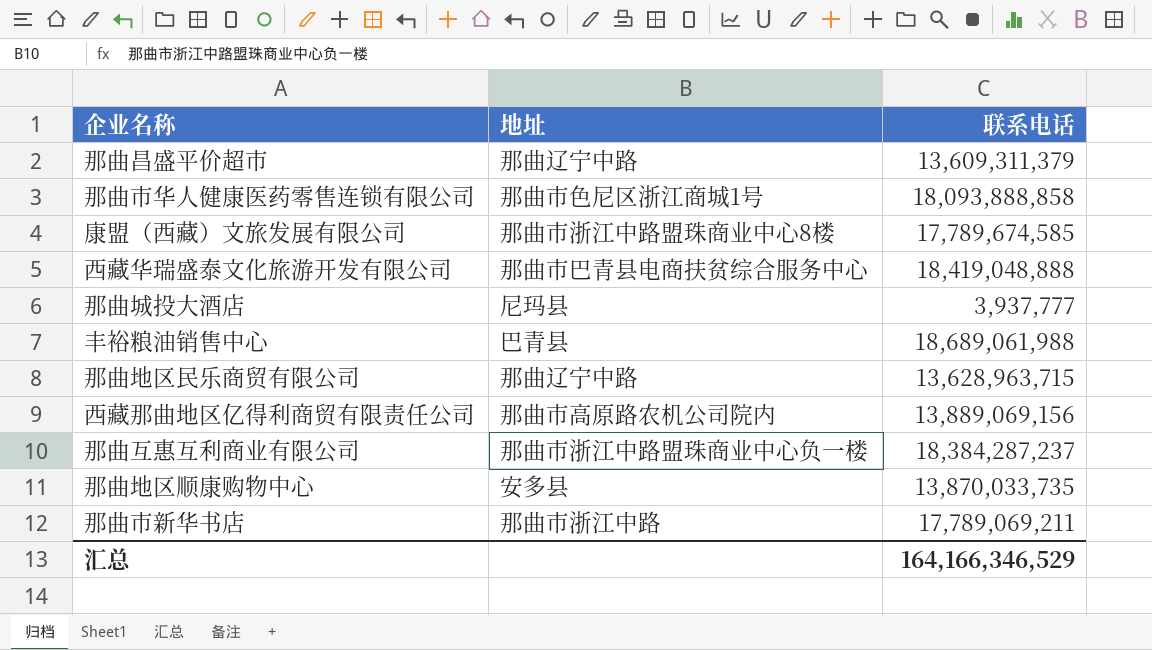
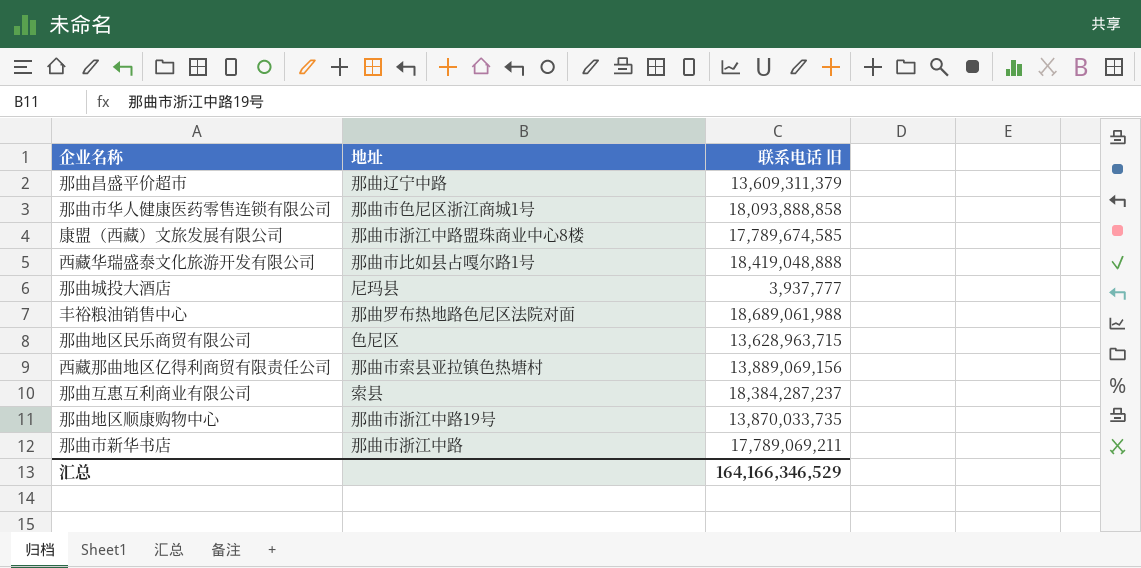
column name: 联系电话 -> 联系电话 旧
西藏华瑞盛泰文化旅游开发有限公司 | 地址: 那曲市巴青县电商扶贫综合服务中心 -> 那曲市比如县占嘎尔路1号
丰裕粮油销售中心 | 地址: 巴青县 -> 那曲罗布热地路色尼区法院对面
那曲地区民乐商贸有限公司 | 地址: 那曲辽宁中路 -> 色尼区
西藏那曲地区亿得利商贸有限责任公司 | 地址: 那曲市高原路农机公司院内 -> 那曲市索县亚拉镇色热塘村
那曲互惠互利商业有限公司 | 地址: 那曲市浙江中路盟珠商业中心负一楼 -> 索县
那曲地区顺康购物中心 | 地址: 安多县 -> 那曲市浙江中路19号

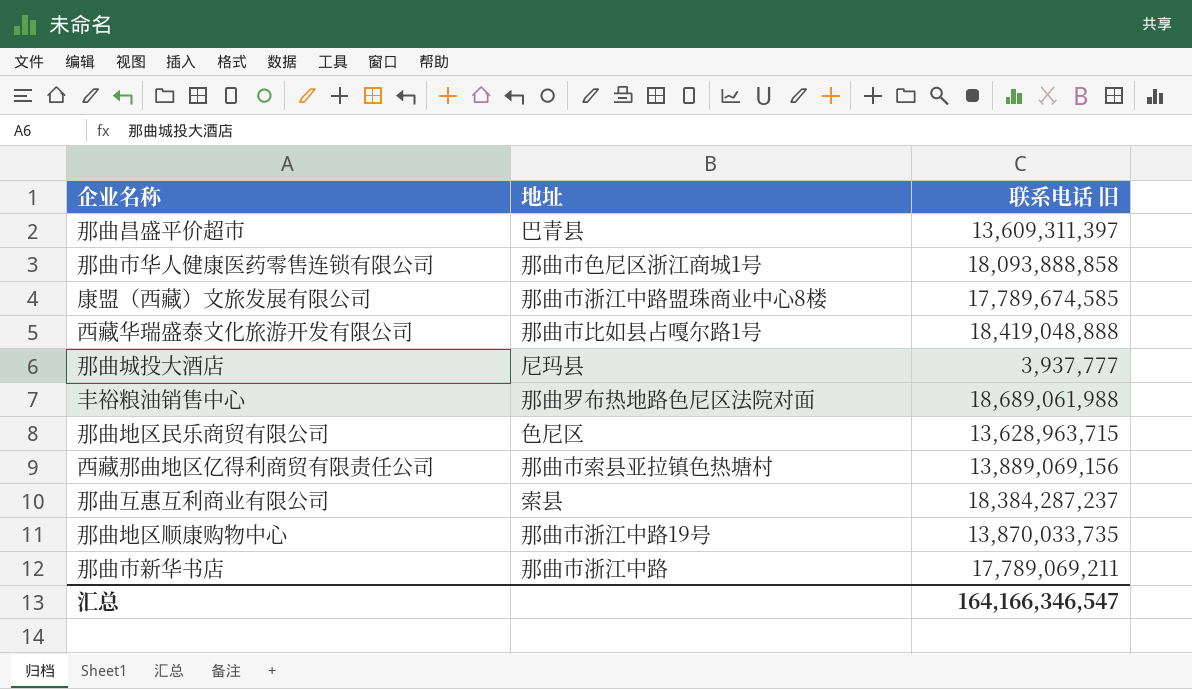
那曲昌盛平价超市 | 地址: 那曲辽宁中路 -> 巴青县
那曲昌盛平价超市 | 联系电话 旧: 13,609,311,379 -> 13,609,311,397
汇总 | 联系电话 旧: 164,166,346,529 -> 164,166,346,547

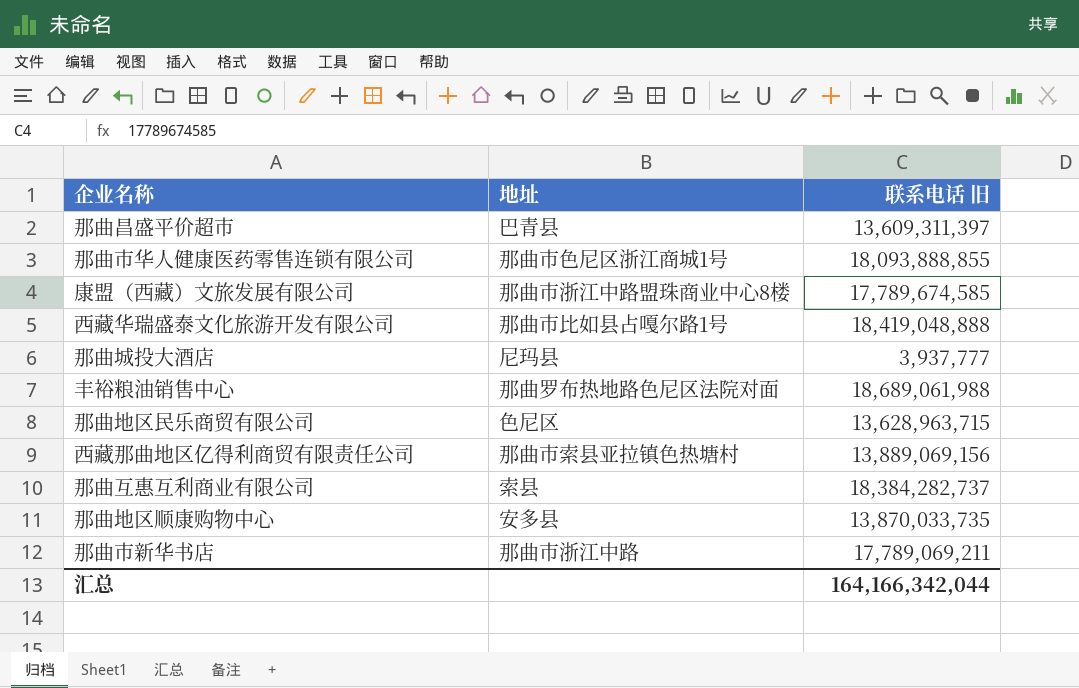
那曲市华人健康医药零售连锁有限公司 | 联系电话 旧: 18,093,888,858 -> 18,093,888,855
那曲互惠互利商业有限公司 | 联系电话 旧: 18,384,287,237 -> 18,384,282,737
那曲地区顺康购物中心 | 地址: 那曲市浙江中路19号 -> 安多县
汇总 | 联系电话 旧: 164,166,346,547 -> 164,166,342,044

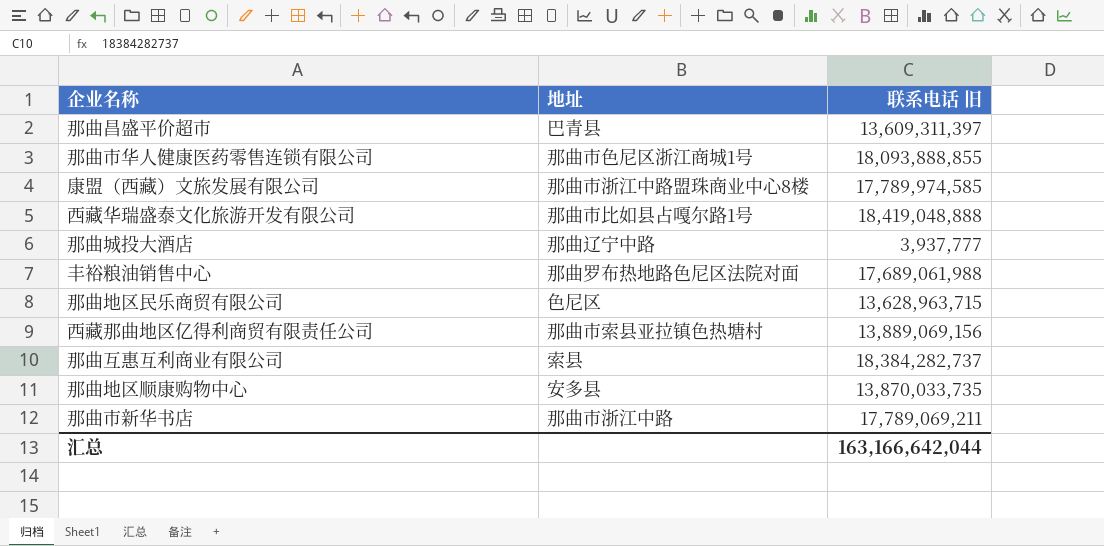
康盟（西藏）文旅发展有限公司 | 联系电话 旧: 17,789,674,585 -> 17,789,974,585
那曲城投大酒店 | 地址: 尼玛县 -> 那曲辽宁中路
丰裕粮油销售中心 | 联系电话 旧: 18,689,061,988 -> 17,689,061,988
汇总 | 联系电话 旧: 164,166,342,044 -> 163,166,642,044

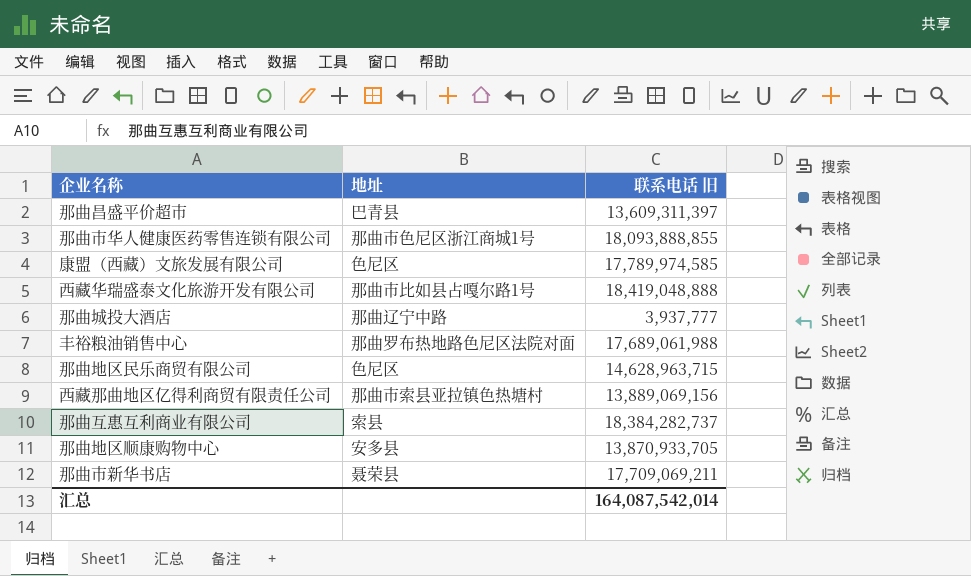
康盟（西藏）文旅发展有限公司 | 地址: 那曲市浙江中路盟珠商业中心8楼 -> 色尼区
那曲地区民乐商贸有限公司 | 联系电话 旧: 13,628,963,715 -> 14,628,963,715
那曲地区顺康购物中心 | 联系电话 旧: 13,870,033,735 -> 13,870,933,705
那曲市新华书店 | 地址: 那曲市浙江中路 -> 聂荣县
那曲市新华书店 | 联系电话 旧: 17,789,069,211 -> 17,709,069,211
汇总 | 联系电话 旧: 163,166,642,044 -> 164,087,542,014

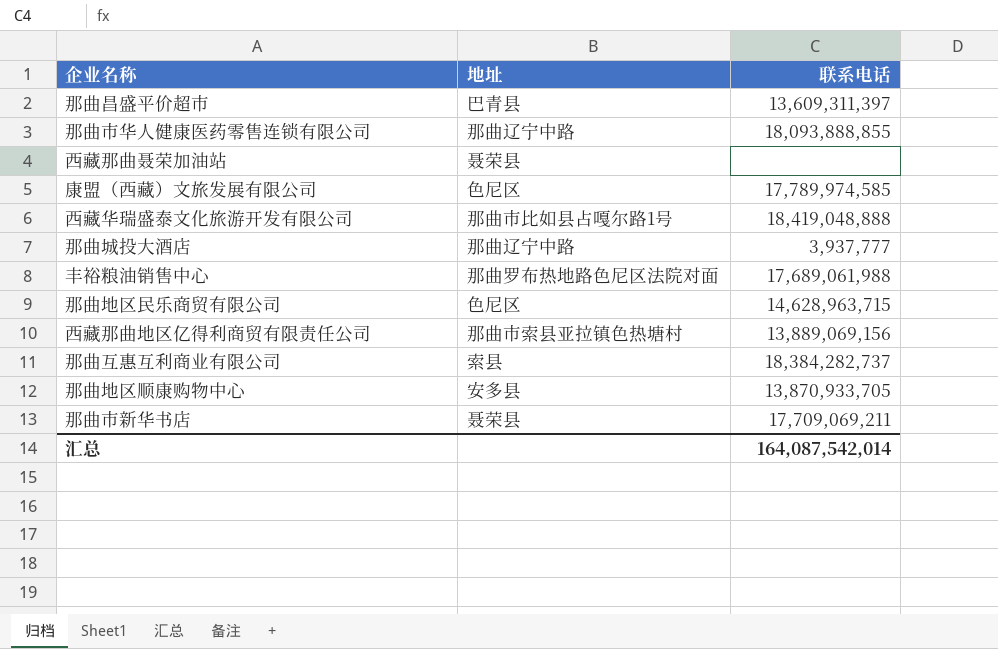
column name: 联系电话 旧 -> 联系电话
那曲市华人健康医药零售连锁有限公司 | 地址: 那曲市色尼区浙江商城1号 -> 那曲辽宁中路
row 西藏那曲聂荣加油站: none -> 聂荣县 | none

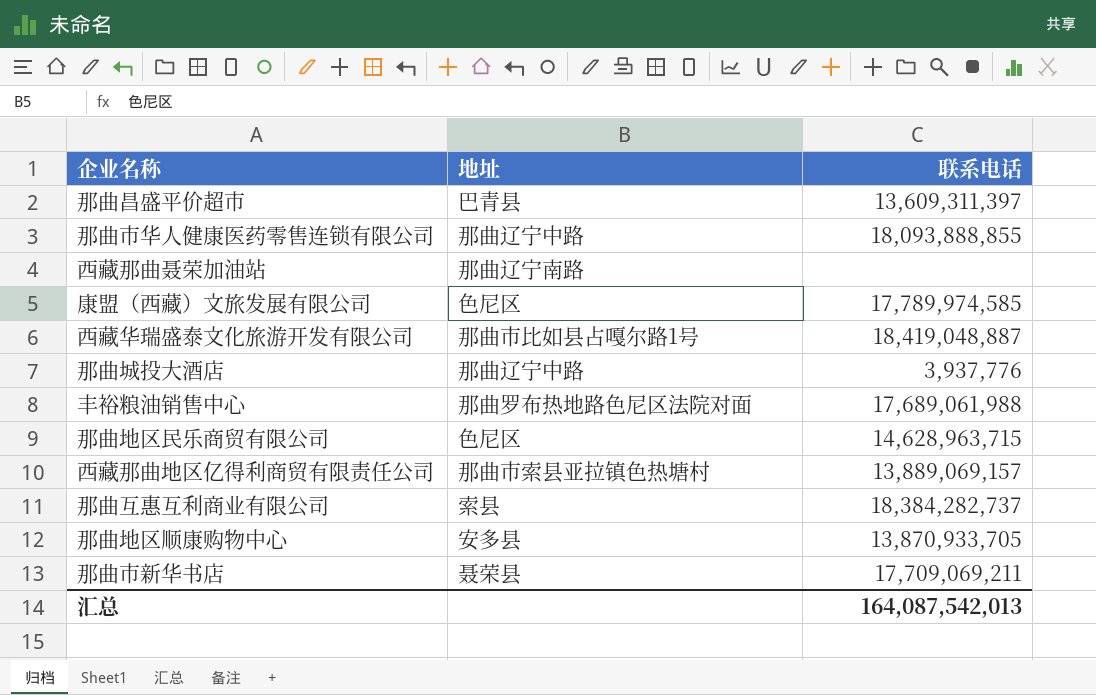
西藏那曲聂荣加油站 | 地址: 聂荣县 -> 那曲辽宁南路
西藏华瑞盛泰文化旅游开发有限公司 | 联系电话: 18,419,048,888 -> 18,419,048,887
那曲城投大酒店 | 联系电话: 3,937,777 -> 3,937,776
西藏那曲地区亿得利商贸有限责任公司 | 联系电话: 13,889,069,156 -> 13,889,069,157
汇总 | 联系电话: 164,087,542,014 -> 164,087,542,013

